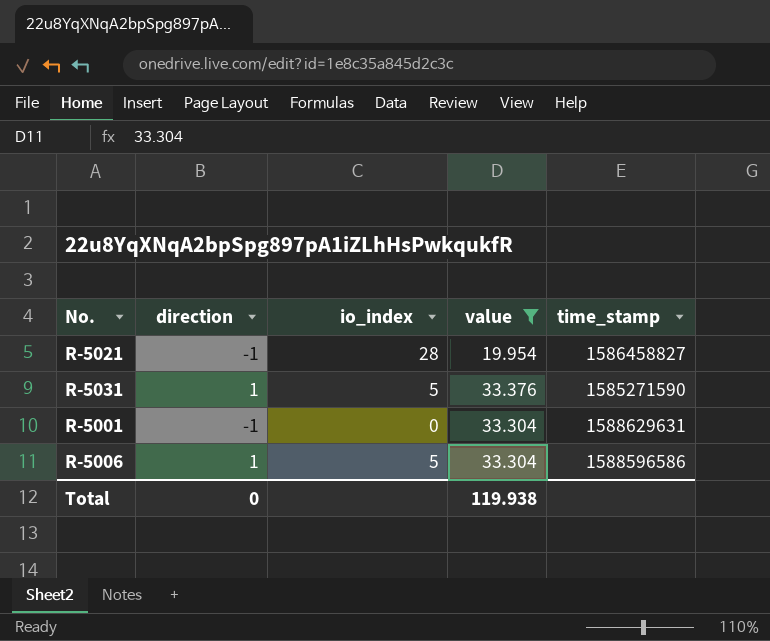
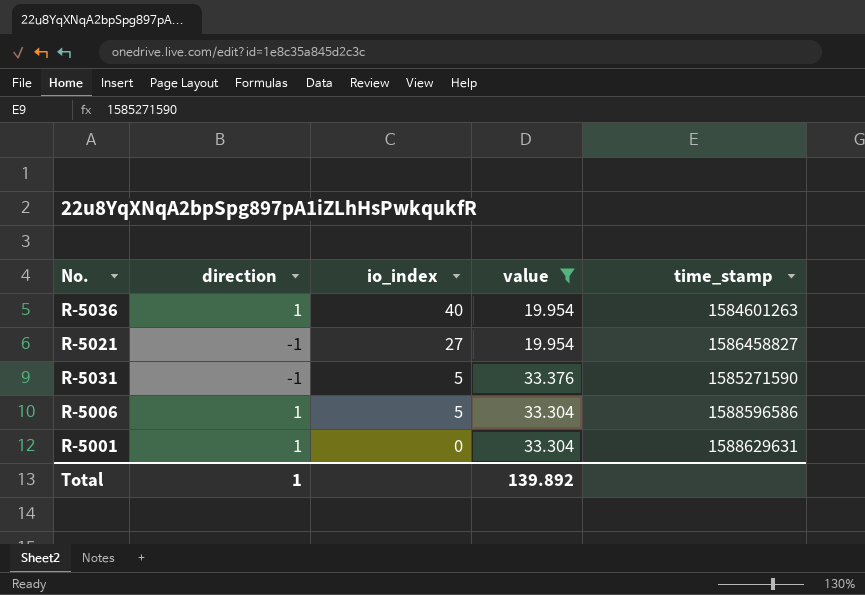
row order: none -> io_index descending
row R-5036: none -> 1 | 40 | 19.954 | 1584601263
R-5021 | io_index: 28 -> 27
R-5031 | direction: 1 -> -1
R-5001 | direction: -1 -> 1
Total | direction: 0 -> 1
Total | value: 119.938 -> 139.892

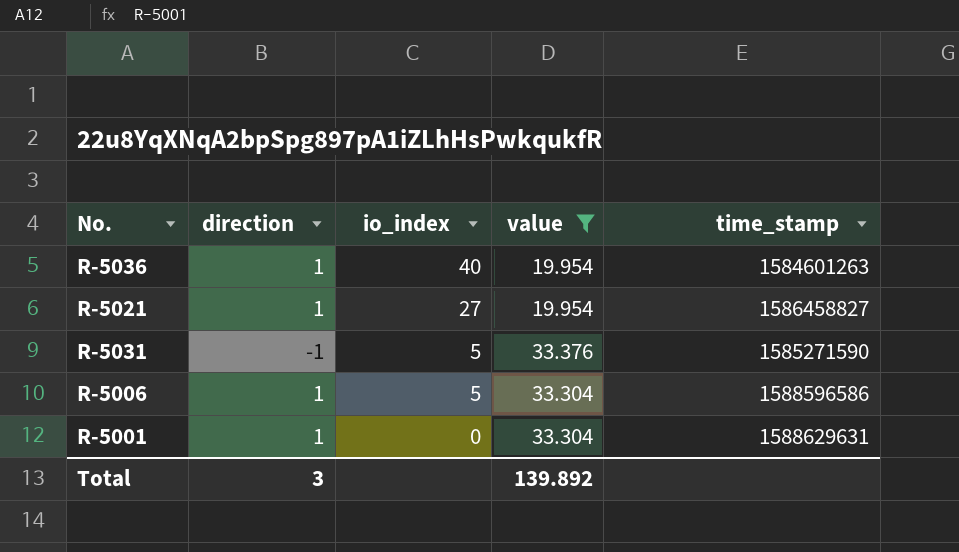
R-5021 | direction: -1 -> 1
Total | direction: 1 -> 3

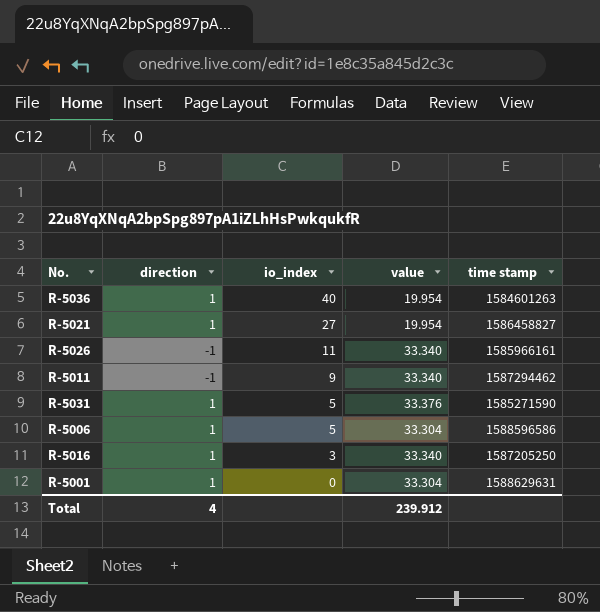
filter: value != 33.340 -> none
column name: time_stamp -> time stamp
R-5031 | direction: -1 -> 1
Total | direction: 3 -> 4
Total | value: 139.892 -> 239.912

